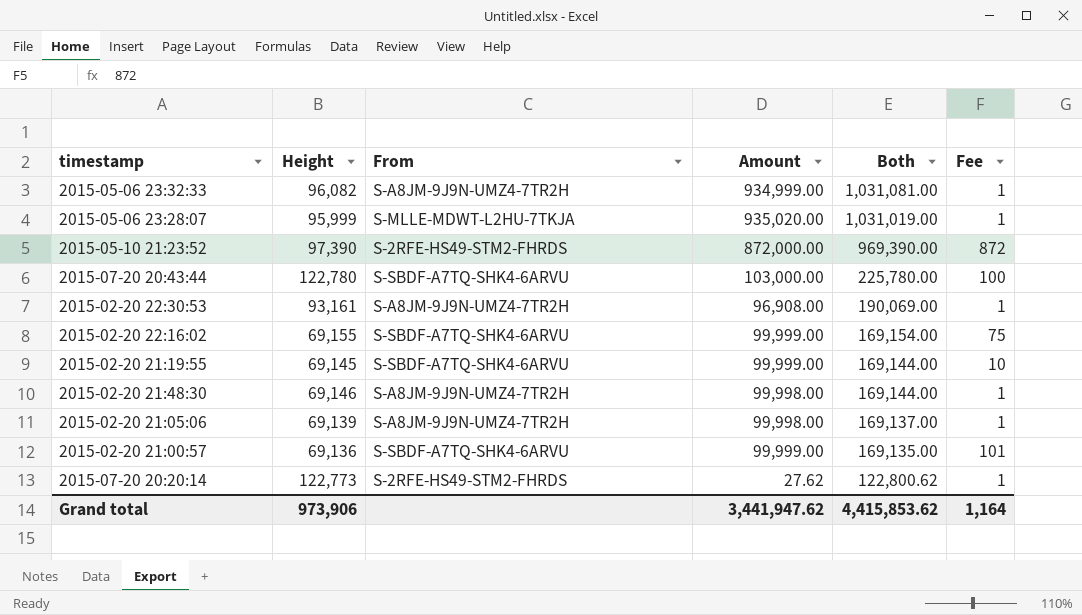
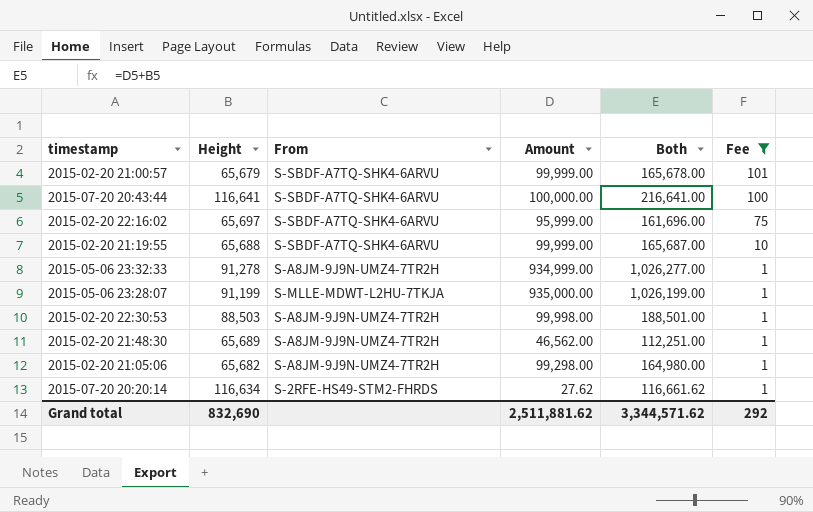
filter: none -> Fee != 872
row order: Both descending -> Fee descending
2015-02-20 21:00:57 | Height: 69,136 -> 65,679
2015-02-20 21:00:57 | Both: 169,135.00 -> 165,678.00
2015-07-20 20:43:44 | Height: 122,780 -> 116,641
2015-07-20 20:43:44 | Amount: 103,000.00 -> 100,000.00
2015-07-20 20:43:44 | Both: 225,780.00 -> 216,641.00
2015-02-20 22:16:02 | Height: 69,155 -> 65,697
2015-02-20 22:16:02 | Amount: 99,999.00 -> 95,999.00
2015-02-20 22:16:02 | Both: 169,154.00 -> 161,696.00
2015-02-20 21:19:55 | Height: 69,145 -> 65,688
2015-02-20 21:19:55 | Both: 169,144.00 -> 165,687.00
2015-05-06 23:32:33 | Height: 96,082 -> 91,278
2015-05-06 23:32:33 | Both: 1,031,081.00 -> 1,026,277.00
2015-05-06 23:28:07 | Height: 95,999 -> 91,199
2015-05-06 23:28:07 | Amount: 935,020.00 -> 935,000.00
2015-05-06 23:28:07 | Both: 1,031,019.00 -> 1,026,199.00
2015-02-20 22:30:53 | Height: 93,161 -> 88,503
2015-02-20 22:30:53 | Amount: 96,908.00 -> 99,998.00
2015-02-20 22:30:53 | Both: 190,069.00 -> 188,501.00
2015-02-20 21:48:30 | Height: 69,146 -> 65,689
2015-02-20 21:48:30 | Amount: 99,998.00 -> 46,562.00
2015-02-20 21:48:30 | Both: 169,144.00 -> 112,251.00
2015-02-20 21:05:06 | Height: 69,139 -> 65,682
2015-02-20 21:05:06 | Amount: 99,998.00 -> 99,298.00
2015-02-20 21:05:06 | Both: 169,137.00 -> 164,980.00
2015-07-20 20:20:14 | Height: 122,773 -> 116,634
2015-07-20 20:20:14 | Both: 122,800.62 -> 116,661.62
Grand total | Height: 973,906 -> 832,690
Grand total | Amount: 3,441,947.62 -> 2,511,881.62
Grand total | Both: 4,415,853.62 -> 3,344,571.62
Grand total | Fee: 1,164 -> 292

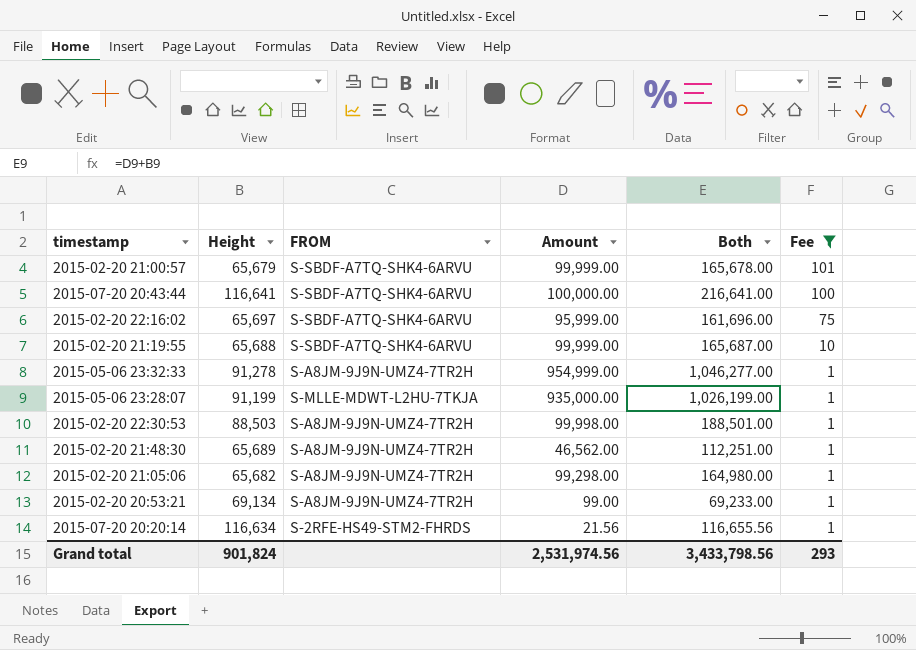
column name: From -> FROM
2015-05-06 23:32:33 | Amount: 934,999.00 -> 954,999.00
2015-05-06 23:32:33 | Both: 1,026,277.00 -> 1,046,277.00
row 2015-02-20 20:53:21: none -> 69,134 | S-A8JM-9J9N-UMZ4-7TR2H | 99.00 | 69,233.00 | 1
2015-07-20 20:20:14 | Amount: 27.62 -> 21.56
2015-07-20 20:20:14 | Both: 116,661.62 -> 116,655.56
Grand total | Height: 832,690 -> 901,824
Grand total | Amount: 2,511,881.62 -> 2,531,974.56
Grand total | Both: 3,344,571.62 -> 3,433,798.56
Grand total | Fee: 292 -> 293

